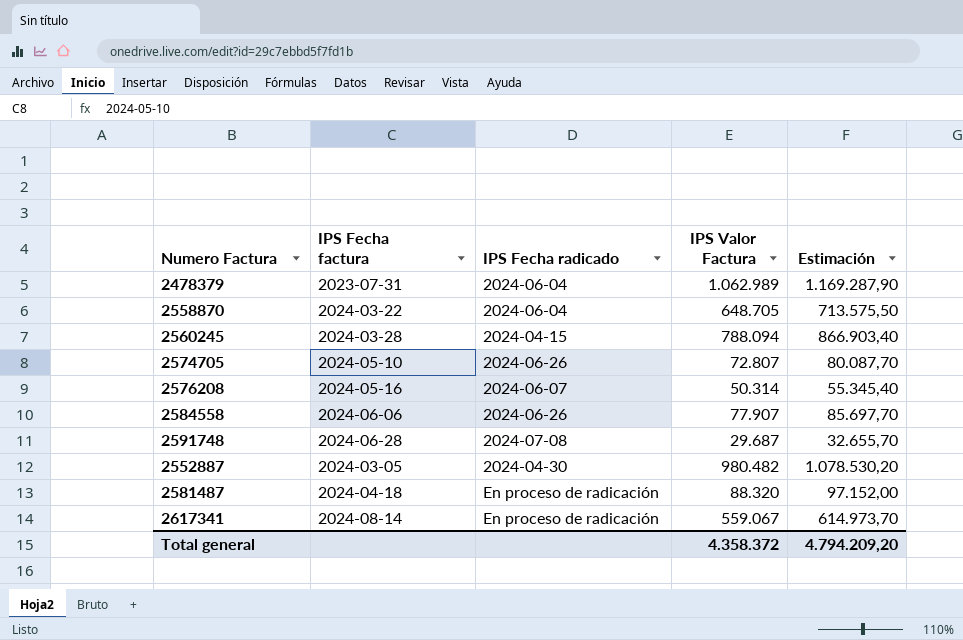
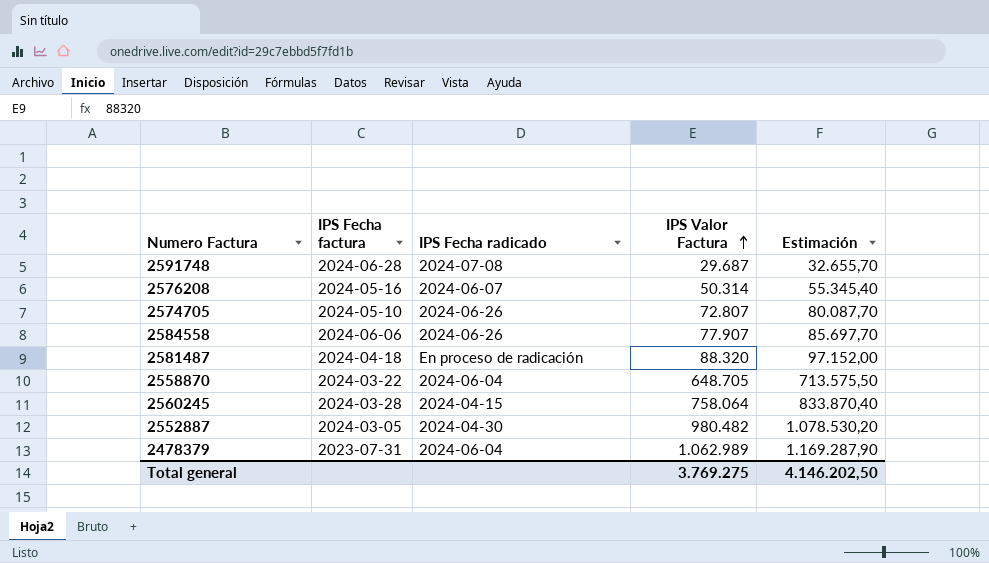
row order: none -> IPS Valor Factura ascending
row 2617341: 2024-08-14 | En proceso de radicación | 559.067 | 614.973,70 -> none
2560245 | IPS Valor Factura: 788.094 -> 758.064
2560245 | Estimación: 866.903,40 -> 833.870,40
Total general | IPS Valor Factura: 4.358.372 -> 3.769.275
Total general | Estimación: 4.794.209,20 -> 4.146.202,50

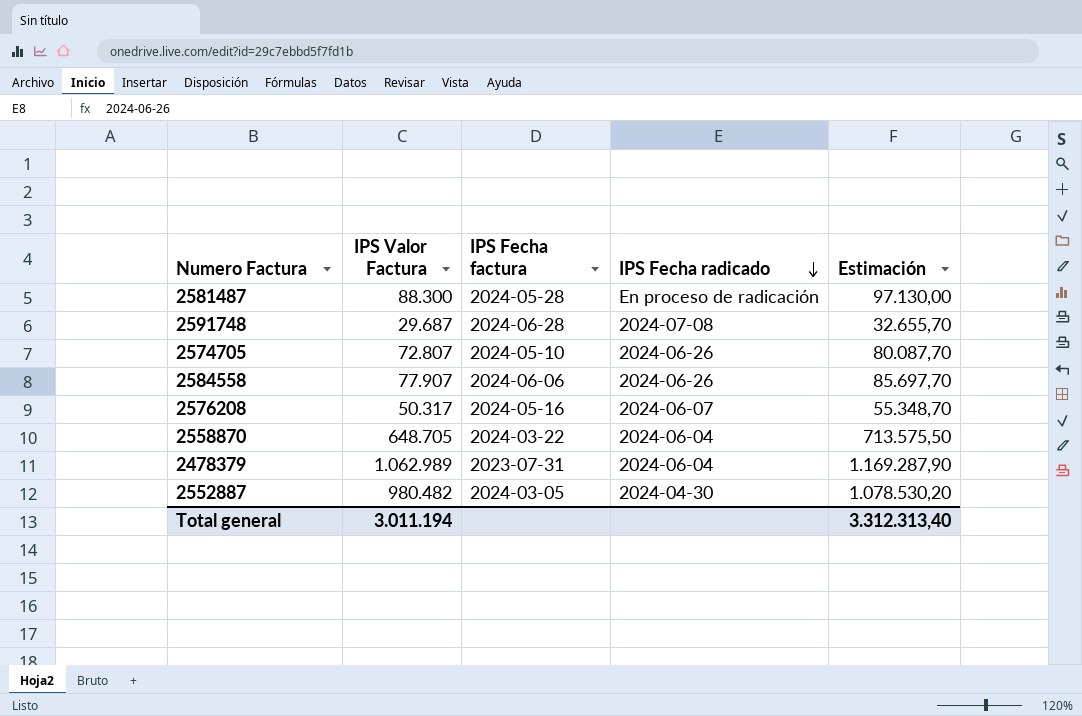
row order: IPS Valor Factura ascending -> IPS Fecha radicado descending
column IPS Valor Factura | position: 4 -> 2
row 2560245: 2024-03-28 | 2024-04-15 | 758.064 | 833.870,40 -> none
2581487 | IPS Valor Factura: 88.320 -> 88.300
2581487 | IPS Fecha factura: 2024-04-18 -> 2024-05-28
2581487 | Estimación: 97.152,00 -> 97.130,00
2576208 | IPS Valor Factura: 50.314 -> 50.317
2576208 | Estimación: 55.345,40 -> 55.348,70
Total general | IPS Valor Factura: 3.769.275 -> 3.011.194
Total general | Estimación: 4.146.202,50 -> 3.312.313,40

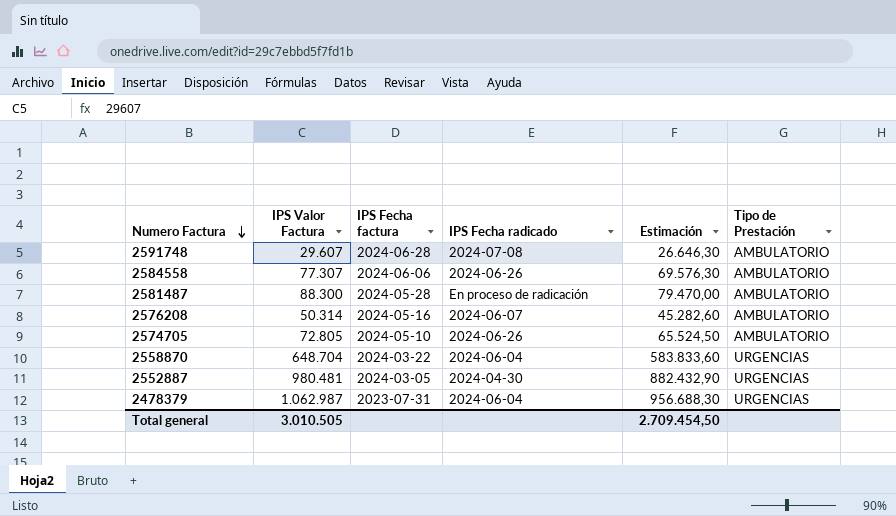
row order: IPS Fecha radicado descending -> Numero Factura descending
column Estimación | formula: [IPS Valor Factura] * 1,1 -> [IPS Valor Factura] * 0,9
column Tipo de Prestación | position: none -> 6
2591748 | IPS Valor Factura: 29.687 -> 29.607
2584558 | IPS Valor Factura: 77.907 -> 77.307
2576208 | IPS Valor Factura: 50.317 -> 50.314
2574705 | IPS Valor Factura: 72.807 -> 72.805
2558870 | IPS Valor Factura: 648.705 -> 648.704
2552887 | IPS Valor Factura: 980.482 -> 980.481
2478379 | IPS Valor Factura: 1.062.989 -> 1.062.987
Total general | IPS Valor Factura: 3.011.194 -> 3.010.505
Total general | Estimación: 3.312.313,40 -> 2.709.454,50

